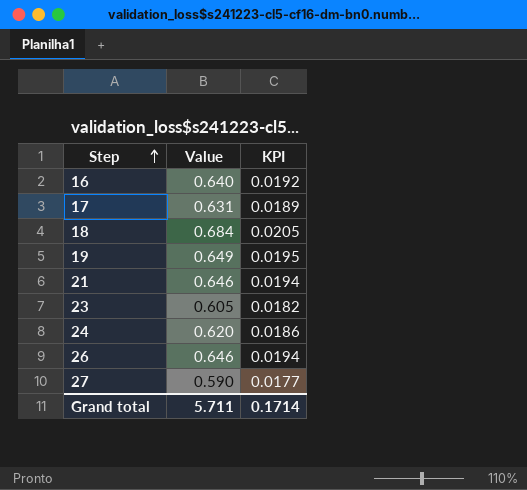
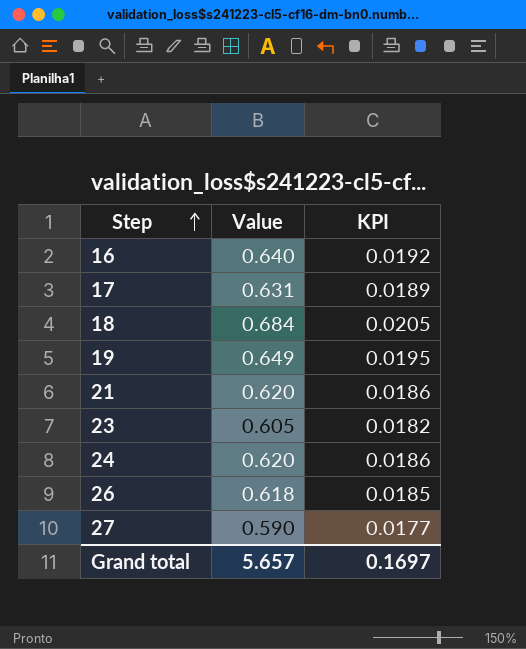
21 | Value: 0.646 -> 0.620
21 | KPI: 0.0194 -> 0.0186
26 | Value: 0.646 -> 0.618
26 | KPI: 0.0194 -> 0.0185
Grand total | Value: 5.711 -> 5.657
Grand total | KPI: 0.1714 -> 0.1697

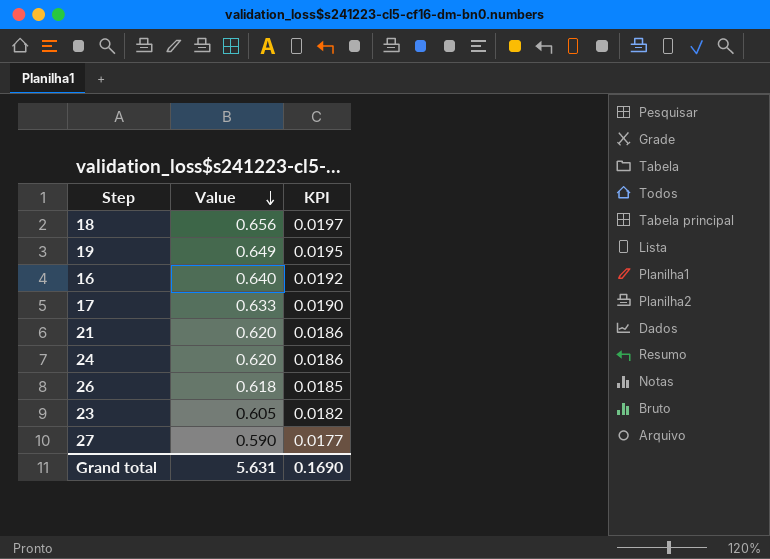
row order: Step ascending -> Value descending
18 | Value: 0.684 -> 0.656
18 | KPI: 0.0205 -> 0.0197
17 | Value: 0.631 -> 0.633
17 | KPI: 0.0189 -> 0.0190
Grand total | Value: 5.657 -> 5.631
Grand total | KPI: 0.1697 -> 0.1690

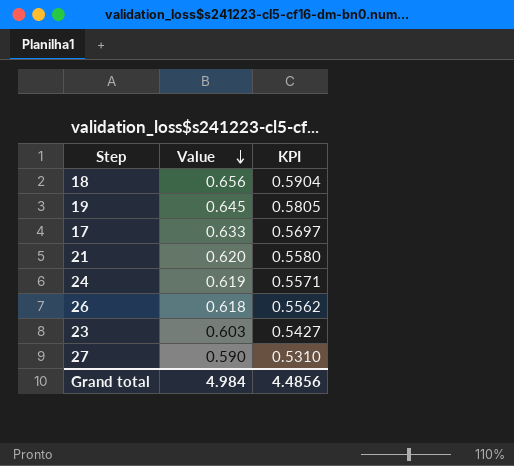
column KPI | formula: [Value] * 0.03 -> [Value] * 0.9
row 16: 0.640 | 0.0192 -> none
19 | Value: 0.649 -> 0.645
24 | Value: 0.620 -> 0.619
23 | Value: 0.605 -> 0.603
Grand total | Value: 5.631 -> 4.984
Grand total | KPI: 0.1690 -> 4.4856

